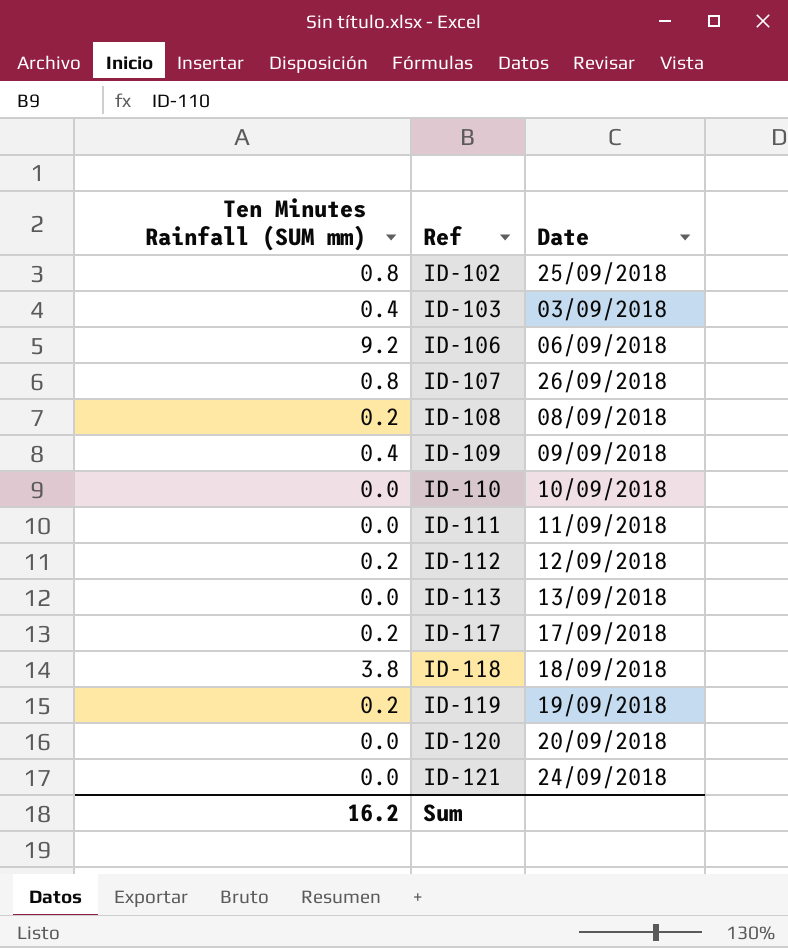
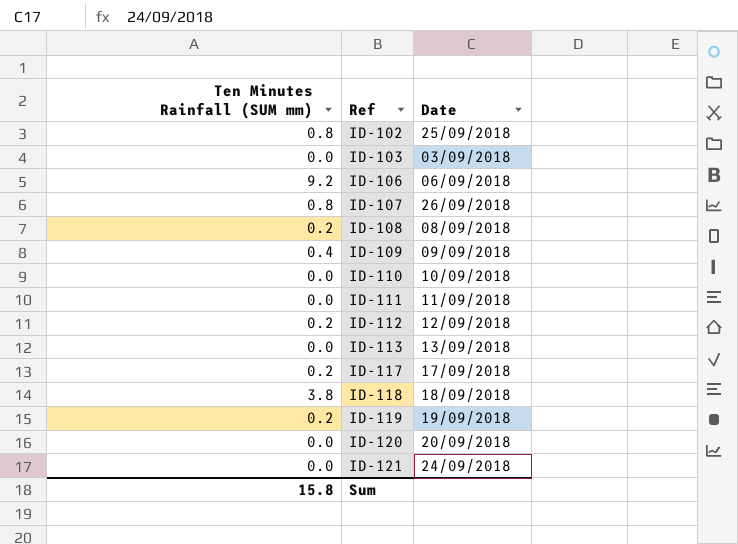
ID-103 | Ten Minutes Rainfall (SUM mm): 0.4 -> 0.0
Sum | Ten Minutes Rainfall (SUM mm): 16.2 -> 15.8

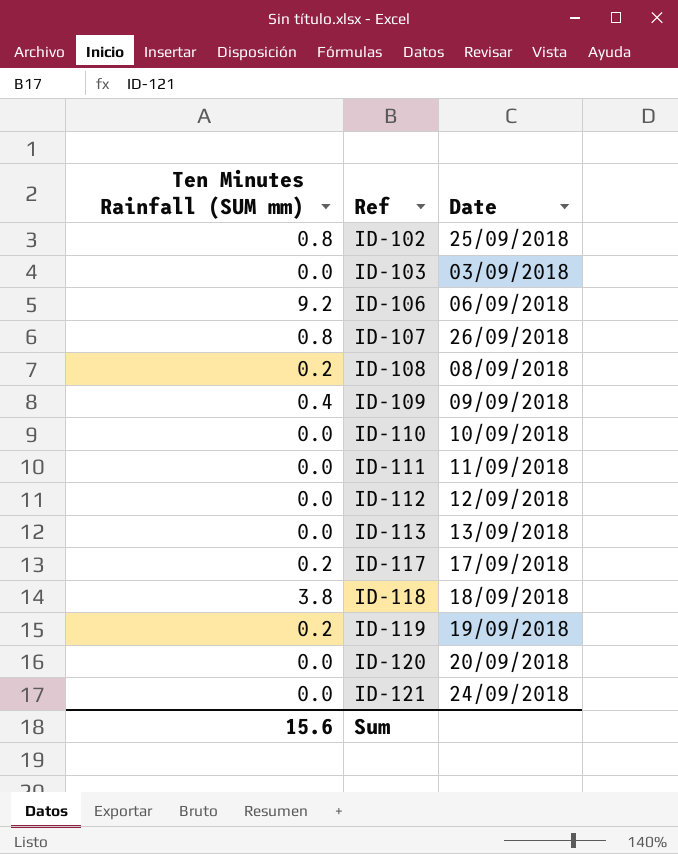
ID-112 | Ten Minutes Rainfall (SUM mm): 0.2 -> 0.0
Sum | Ten Minutes Rainfall (SUM mm): 15.8 -> 15.6

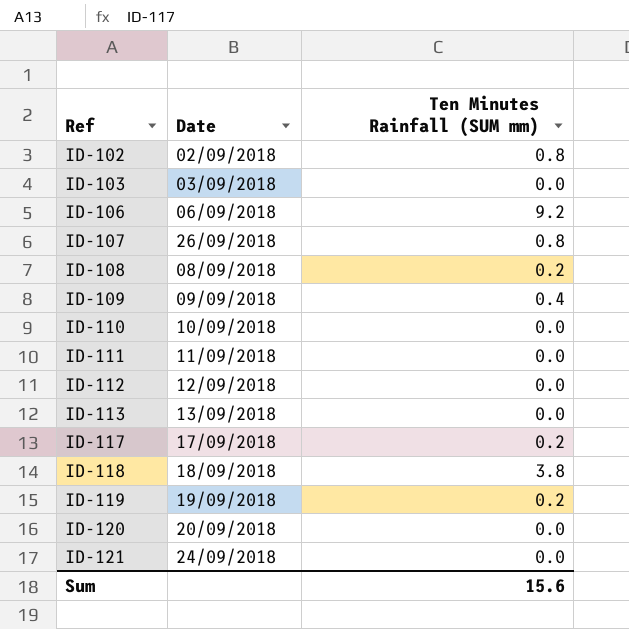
column Ten Minutes Rainfall (SUM mm) | position: 1 -> 3
ID-102 | Date: 25/09/2018 -> 02/09/2018

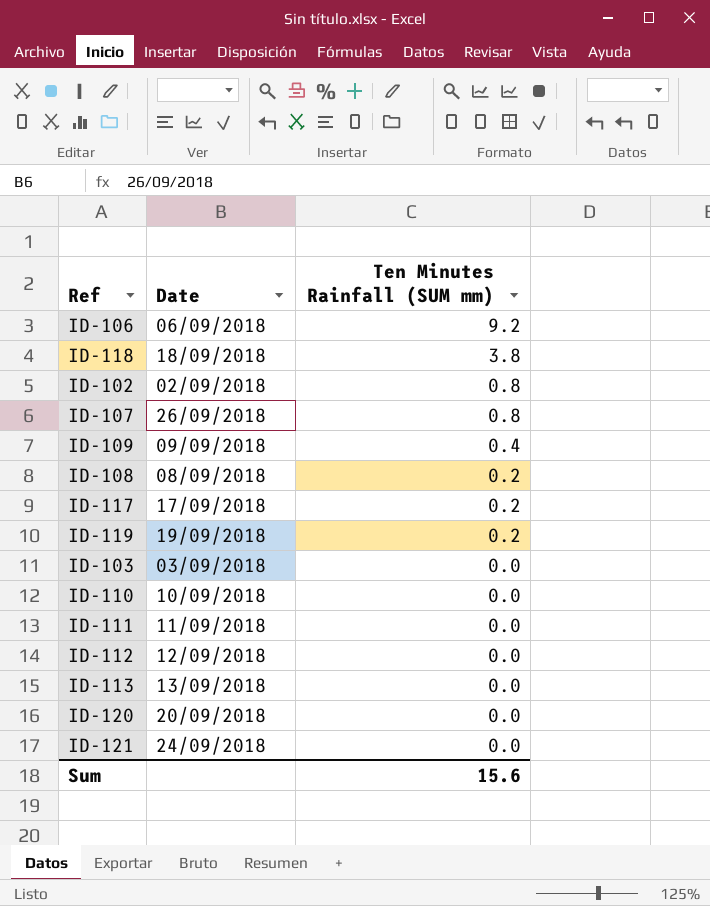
row order: Ref ascending -> Ten Minutes Rainfall (SUM mm) descending

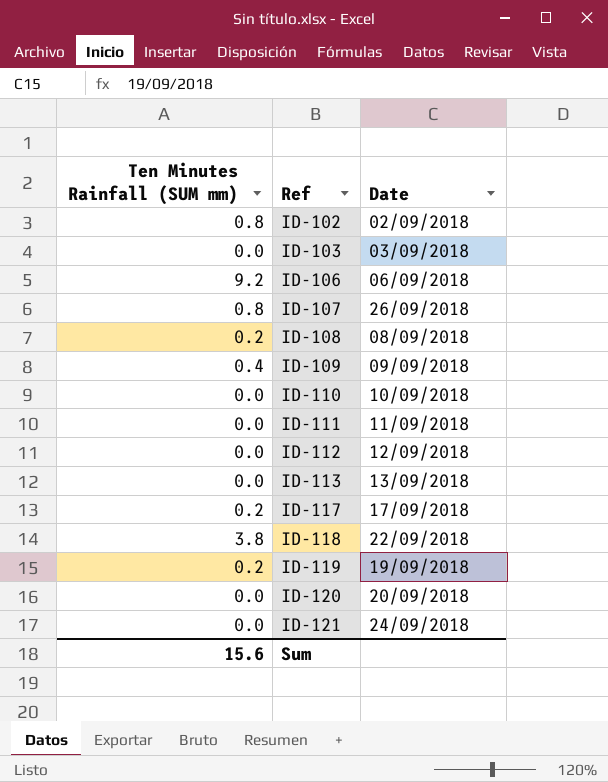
row order: Ten Minutes Rainfall (SUM mm) descending -> Ref ascending
column Ten Minutes Rainfall (SUM mm) | position: 3 -> 1
ID-118 | Date: 18/09/2018 -> 22/09/2018

